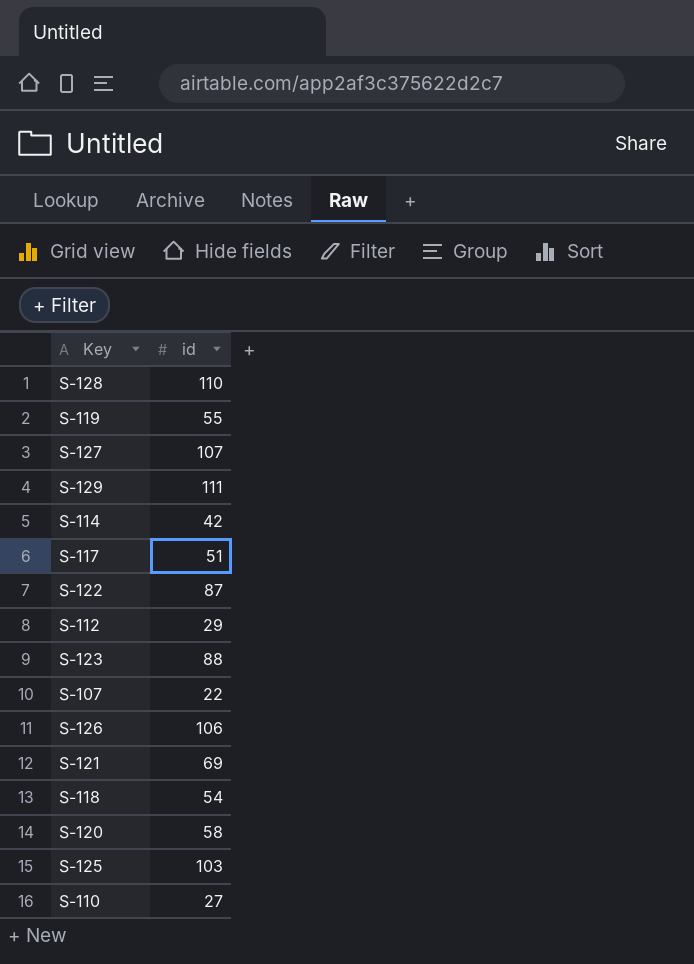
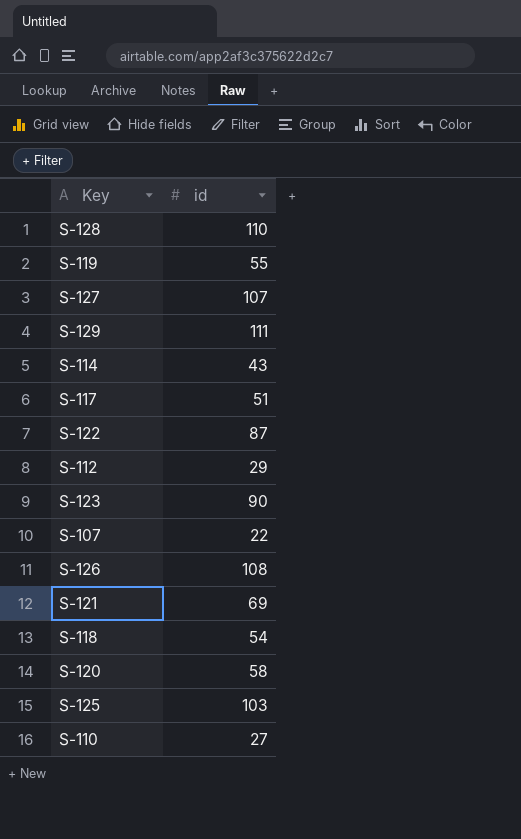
S-114 | id: 42 -> 43
S-123 | id: 88 -> 90
S-126 | id: 106 -> 108

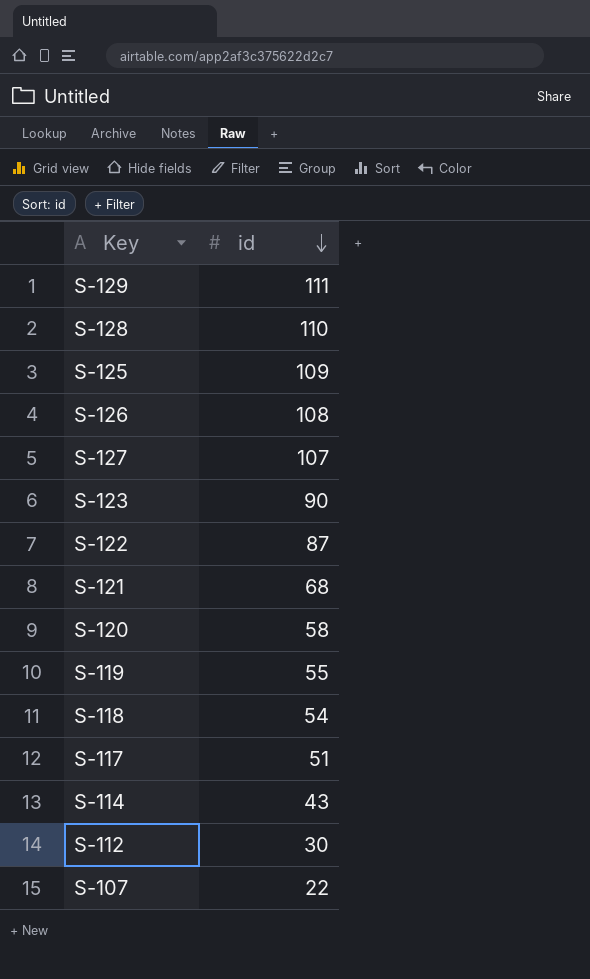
row order: none -> id descending
row S-110: 27 -> none
S-125 | id: 103 -> 109
S-121 | id: 69 -> 68
S-112 | id: 29 -> 30

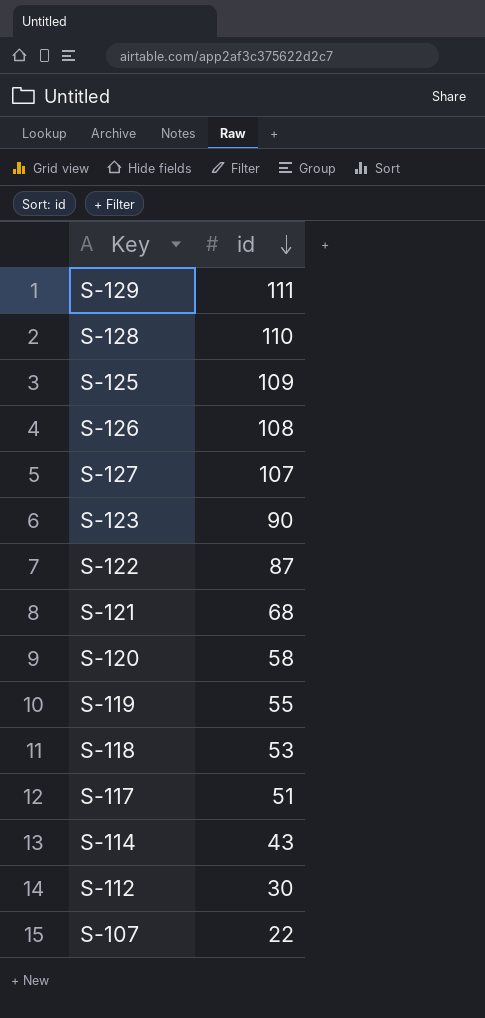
S-118 | id: 54 -> 53

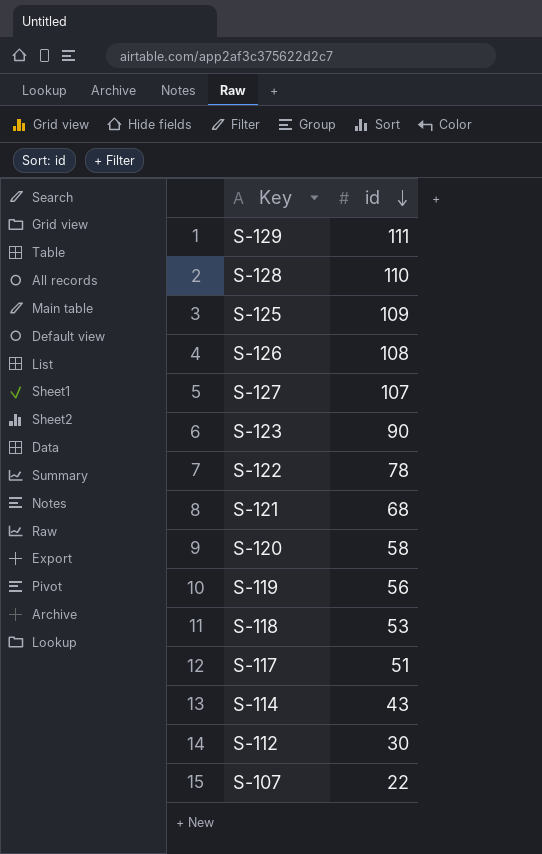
S-122 | id: 87 -> 78
S-119 | id: 55 -> 56

